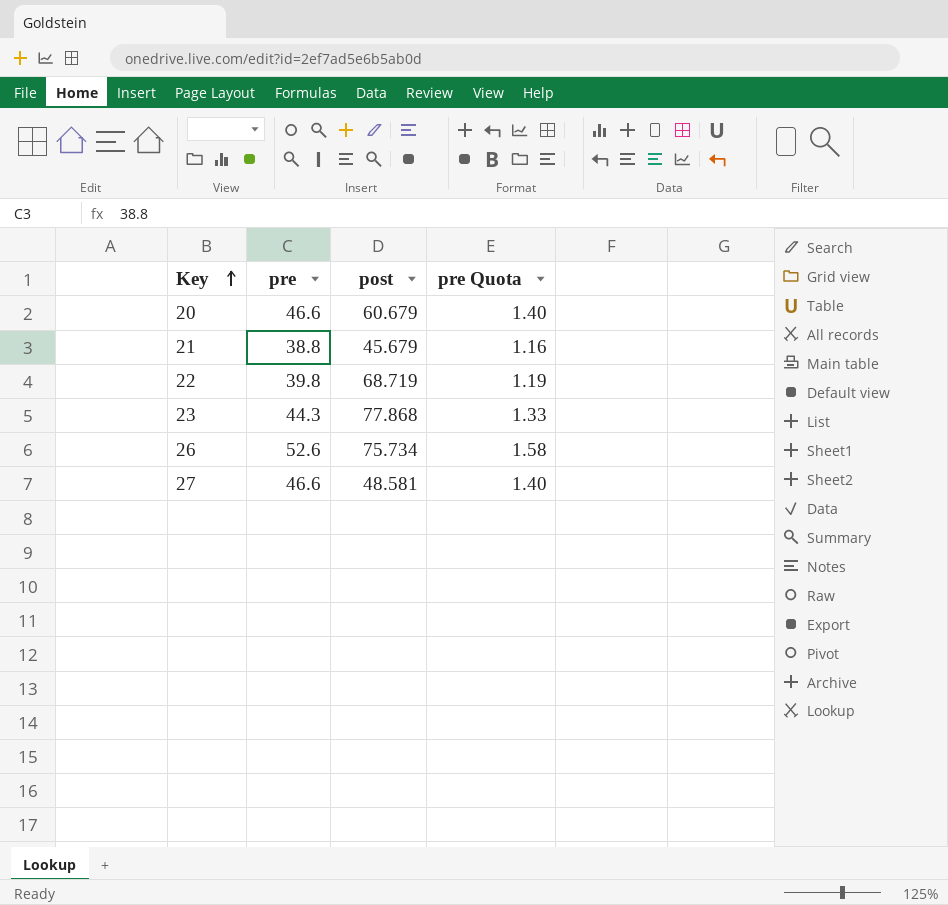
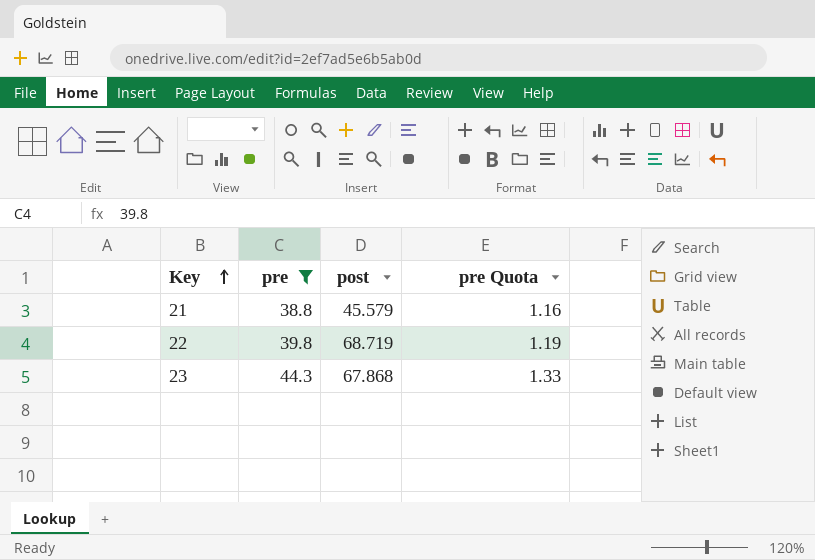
filter: none -> pre <= 44.3
21 | post: 45.679 -> 45.579
23 | post: 77.868 -> 67.868

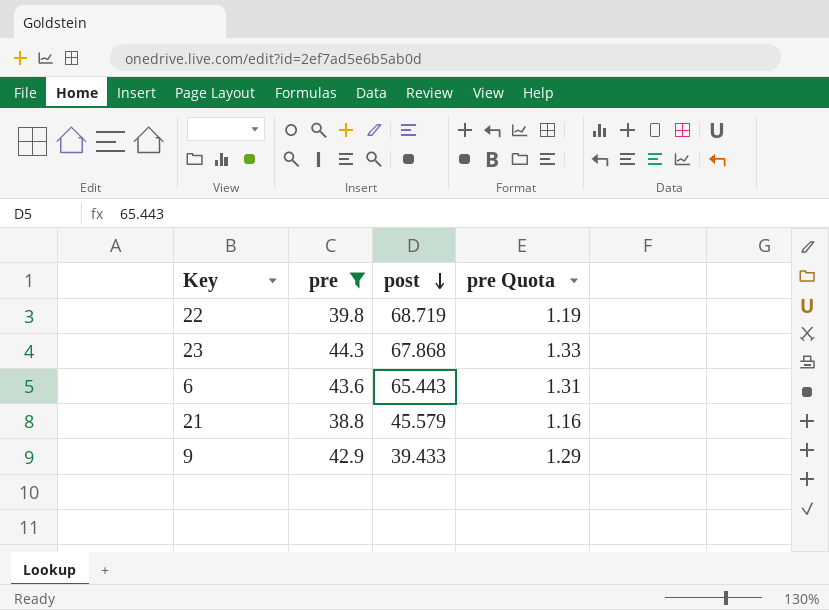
row order: Key ascending -> post descending
row 6: none -> 43.6 | 65.443 | 1.31
row 9: none -> 42.9 | 39.433 | 1.29

